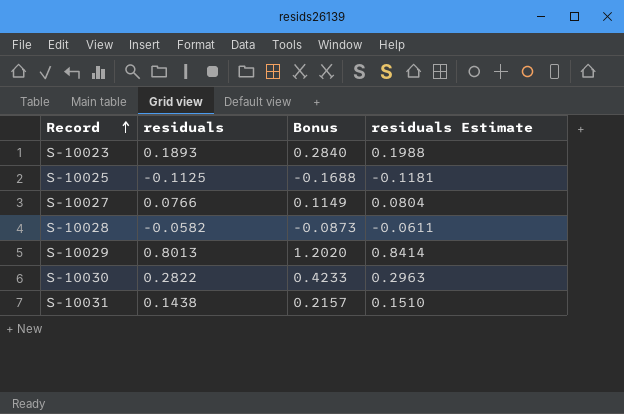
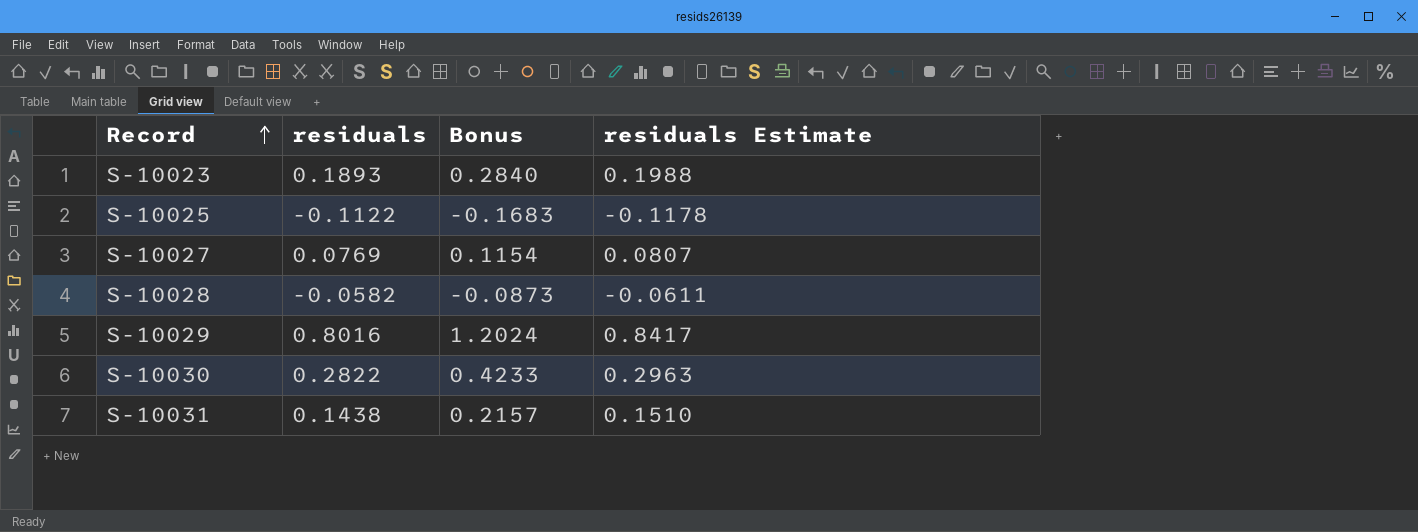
S-10025 | residuals: -0.1125 -> -0.1122
S-10025 | Bonus: -0.1688 -> -0.1683
S-10025 | residuals Estimate: -0.1181 -> -0.1178
S-10027 | residuals: 0.0766 -> 0.0769
S-10027 | Bonus: 0.1149 -> 0.1154
S-10027 | residuals Estimate: 0.0804 -> 0.0807
S-10029 | residuals: 0.8013 -> 0.8016
S-10029 | Bonus: 1.2020 -> 1.2024
S-10029 | residuals Estimate: 0.8414 -> 0.8417

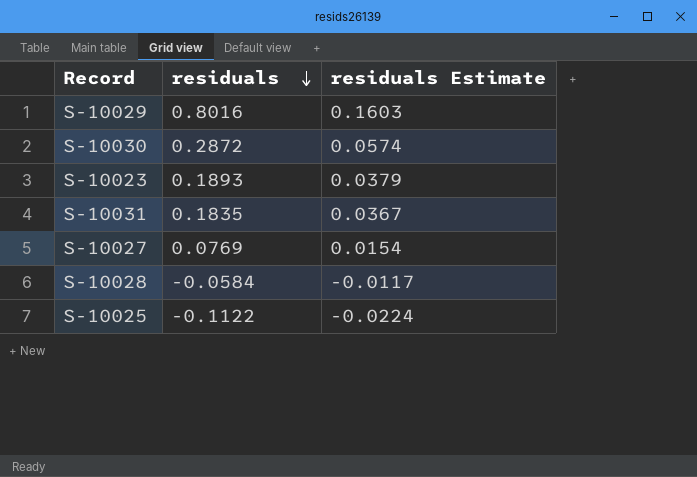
row order: Record ascending -> residuals descending
column Bonus | formula: [residuals] * 1.5 -> none
column residuals Estimate | formula: [residuals] * 1.05 -> [residuals] * 0.2
S-10030 | residuals: 0.2822 -> 0.2872
S-10031 | residuals: 0.1438 -> 0.1835
S-10028 | residuals: -0.0582 -> -0.0584

